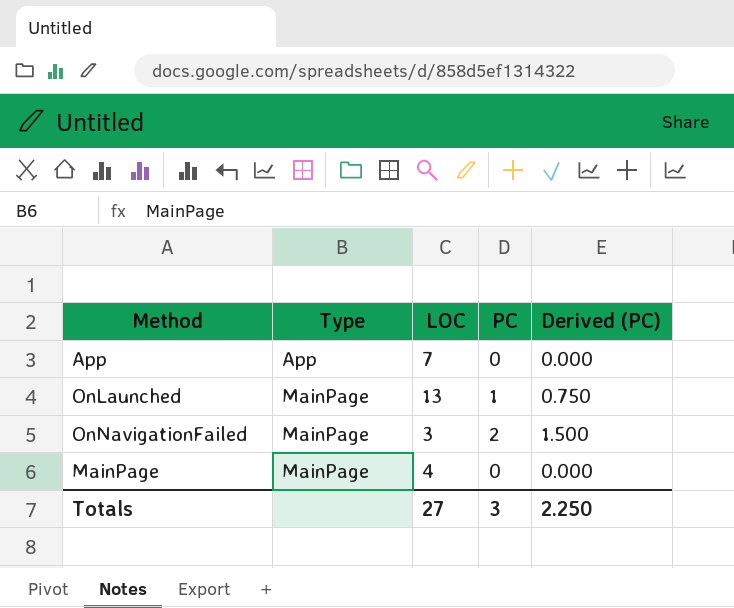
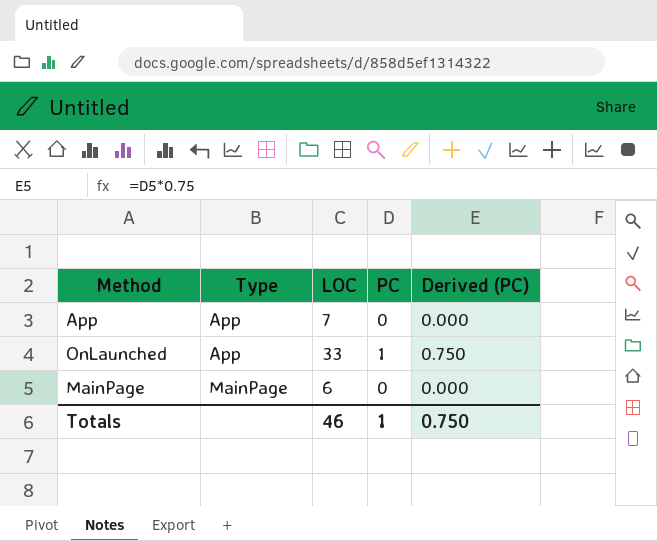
row OnNavigationFailed: MainPage | 3 | 2 | 1.500 -> none
OnLaunched | Type: MainPage -> App
OnLaunched | LOC: 13 -> 33
MainPage | LOC: 4 -> 6
Totals | LOC: 27 -> 46
Totals | PC: 3 -> 1
Totals | Derived (PC): 2.250 -> 0.750

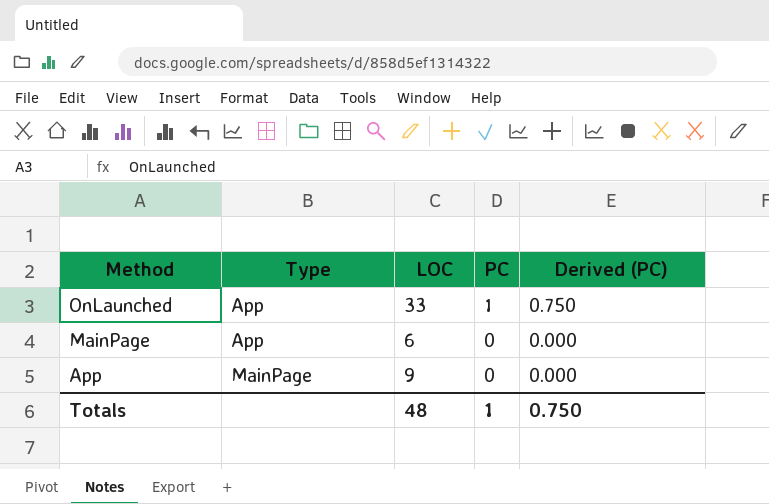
row order: Type ascending -> Method descending
MainPage | Type: MainPage -> App
App | Type: App -> MainPage
App | LOC: 7 -> 9
Totals | LOC: 46 -> 48

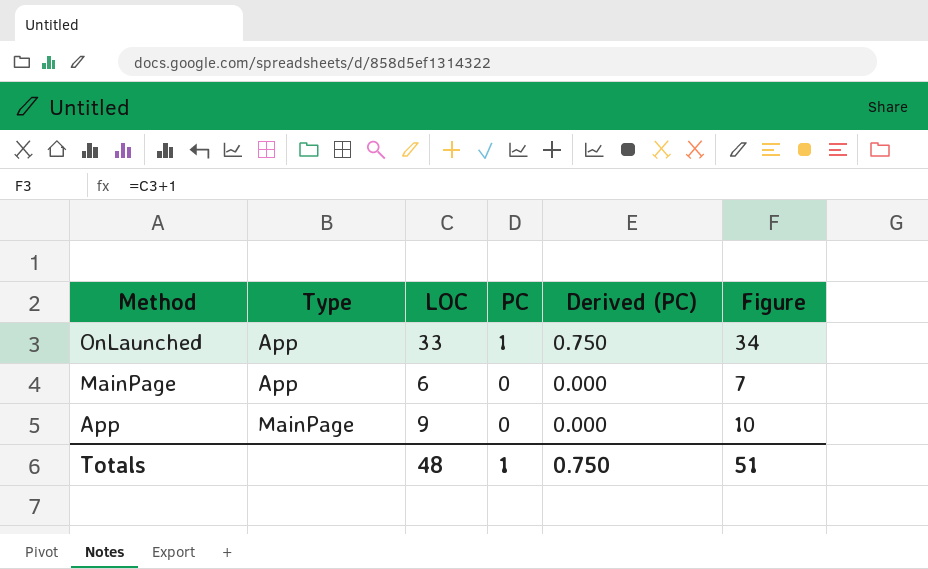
column Figure | formula: none -> [LOC] + 1

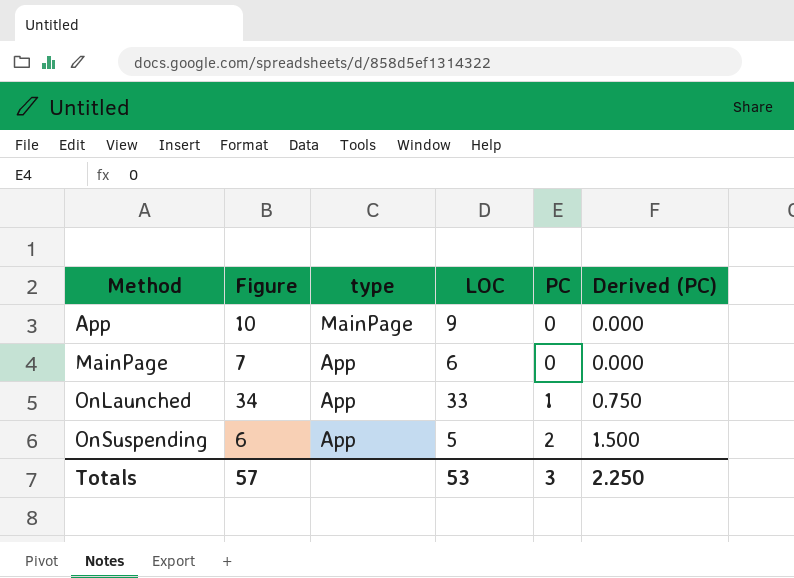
row order: Method descending -> Method ascending
column Figure | position: 6 -> 2
column name: Type -> type
row OnSuspending: none -> 6 | App | 5 | 2 | 1.500
Totals | Figure: 51 -> 57
Totals | LOC: 48 -> 53
Totals | PC: 1 -> 3
Totals | Derived (PC): 0.750 -> 2.250

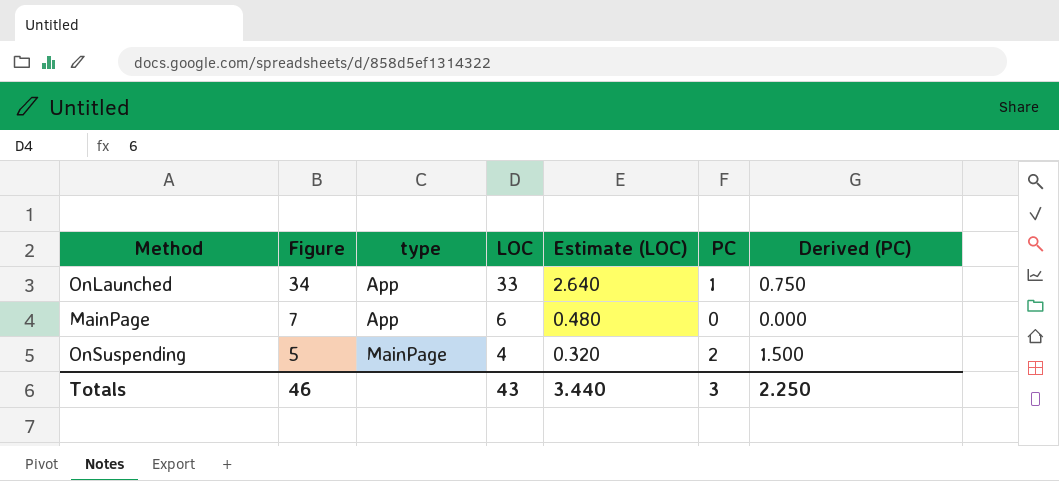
row order: Method ascending -> Figure descending
column Estimate (LOC) | formula: none -> [LOC] * 0.08
row App: 10 | MainPage | 9 | 0 | 0.000 -> none
OnSuspending | Figure: 6 -> 5
OnSuspending | type: App -> MainPage
OnSuspending | LOC: 5 -> 4
Totals | Figure: 57 -> 46
Totals | LOC: 53 -> 43

